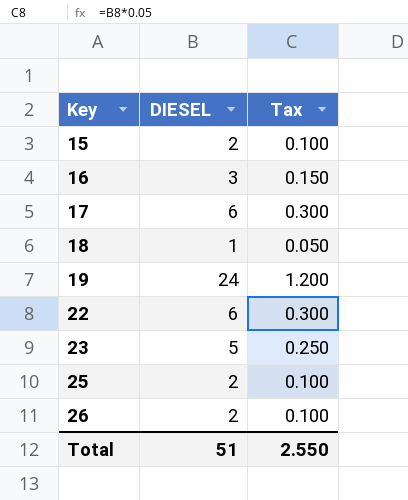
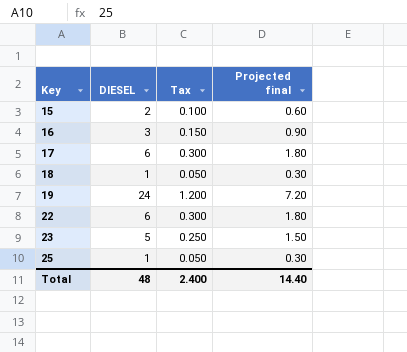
column Projected final | formula: none -> [DIESEL] * 0.3
row 26: 2 | 0.100 -> none
25 | DIESEL: 2 -> 1
25 | Tax: 0.100 -> 0.050
Total | DIESEL: 51 -> 48
Total | Tax: 2.550 -> 2.400

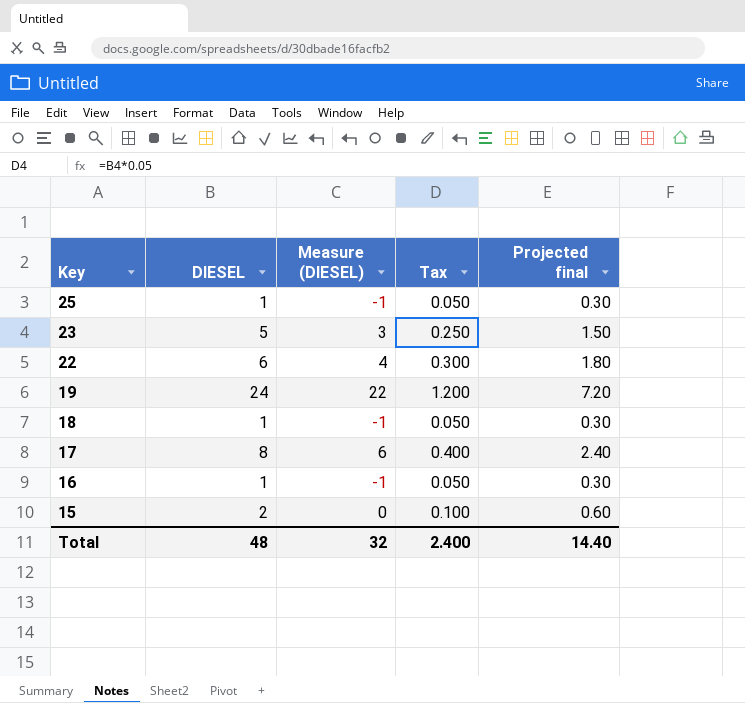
row order: Key ascending -> Key descending
column Measure (DIESEL) | formula: none -> [DIESEL] - 2
17 | DIESEL: 6 -> 8
17 | Tax: 0.300 -> 0.400
17 | Projected final: 1.80 -> 2.40
16 | DIESEL: 3 -> 1
16 | Tax: 0.150 -> 0.050
16 | Projected final: 0.90 -> 0.30

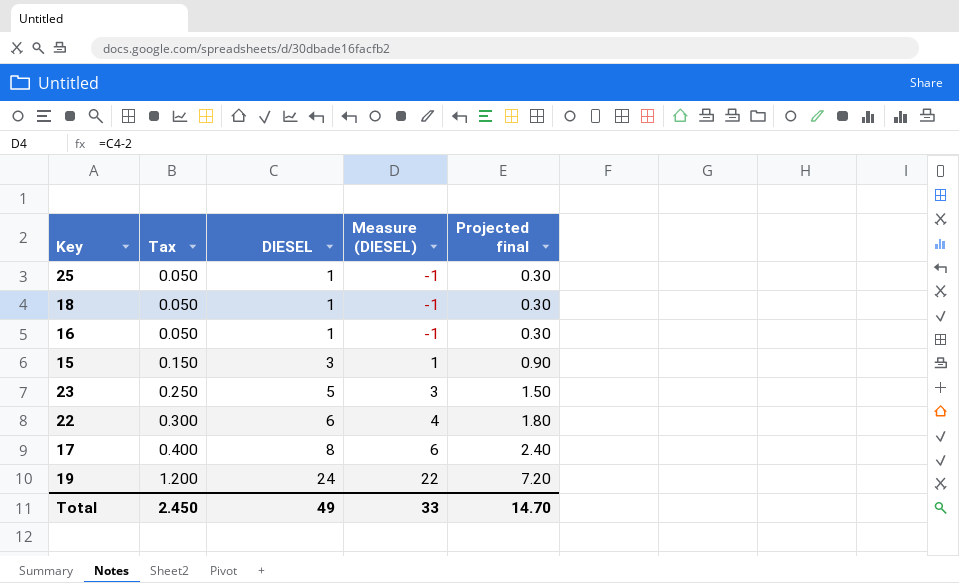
row order: Key descending -> Tax ascending
column Tax | position: 4 -> 2
15 | Tax: 0.100 -> 0.150
15 | DIESEL: 2 -> 3
15 | Measure (DIESEL): 0 -> 1
15 | Projected final: 0.60 -> 0.90
Total | Tax: 2.400 -> 2.450
Total | DIESEL: 48 -> 49
Total | Measure (DIESEL): 32 -> 33
Total | Projected final: 14.40 -> 14.70

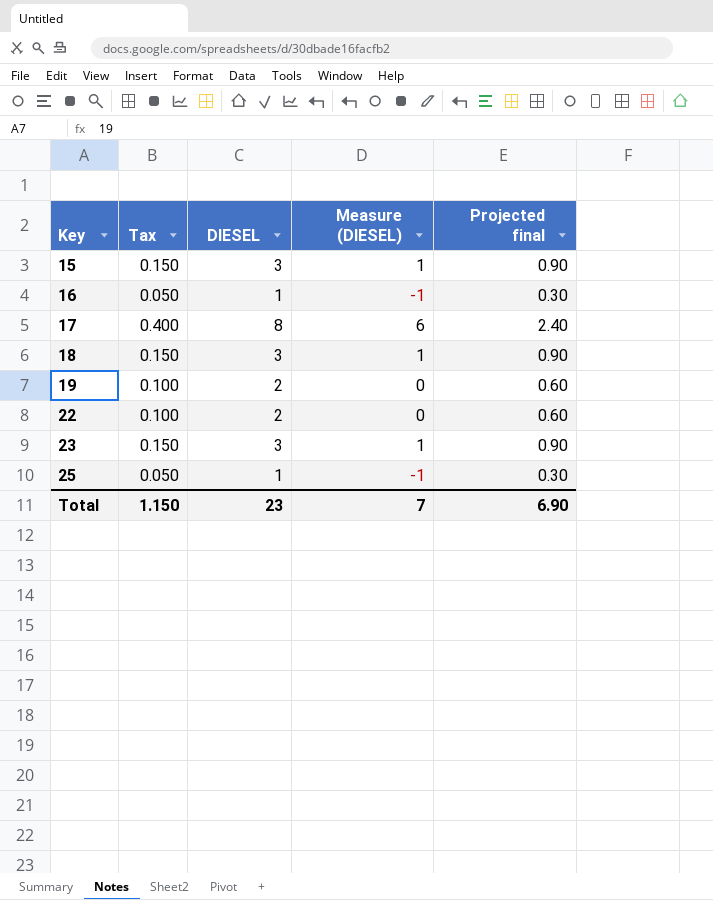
row order: Tax ascending -> Key ascending
18 | Tax: 0.050 -> 0.150
18 | DIESEL: 1 -> 3
18 | Measure (DIESEL): -1 -> 1
18 | Projected final: 0.30 -> 0.90
19 | Tax: 1.200 -> 0.100
19 | DIESEL: 24 -> 2
19 | Measure (DIESEL): 22 -> 0
19 | Projected final: 7.20 -> 0.60
22 | Tax: 0.300 -> 0.100
22 | DIESEL: 6 -> 2
22 | Measure (DIESEL): 4 -> 0
22 | Projected final: 1.80 -> 0.60
23 | Tax: 0.250 -> 0.150
23 | DIESEL: 5 -> 3
23 | Measure (DIESEL): 3 -> 1
23 | Projected final: 1.50 -> 0.90
Total | Tax: 2.450 -> 1.150
Total | DIESEL: 49 -> 23
Total | Measure (DIESEL): 33 -> 7
Total | Projected final: 14.70 -> 6.90

